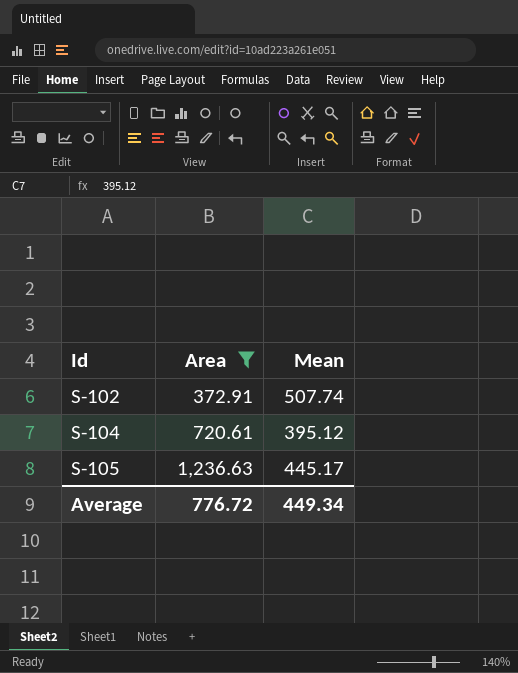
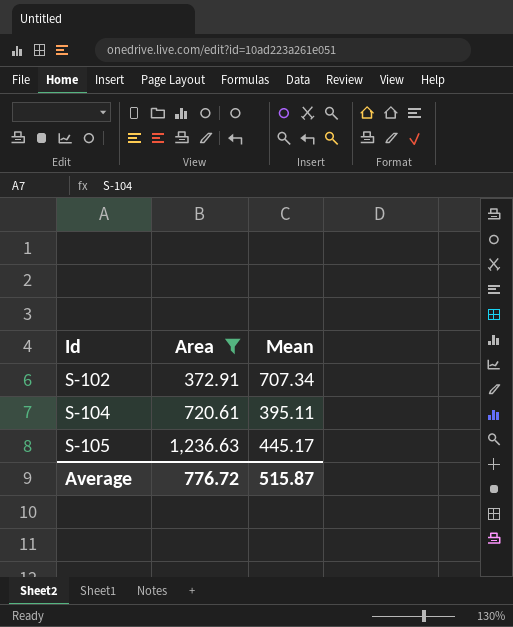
S-102 | Mean: 507.74 -> 707.34
S-104 | Mean: 395.12 -> 395.11
Average | Mean: 449.34 -> 515.87

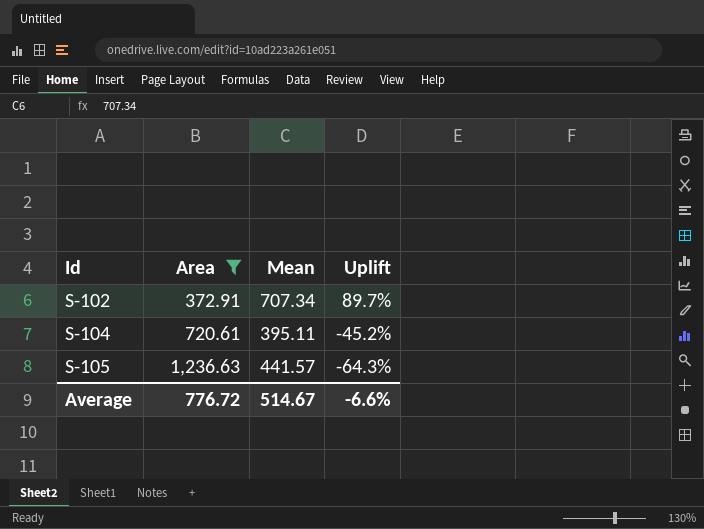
column Uplift | formula: none -> ([Mean] - [Area]) / [Area]
S-105 | Mean: 445.17 -> 441.57
Average | Mean: 515.87 -> 514.67

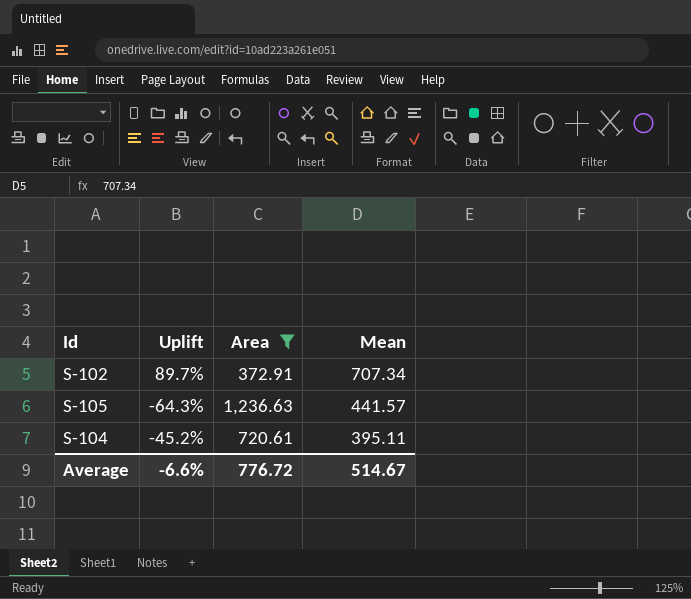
row order: Id ascending -> Mean descending
column Uplift | position: 4 -> 2

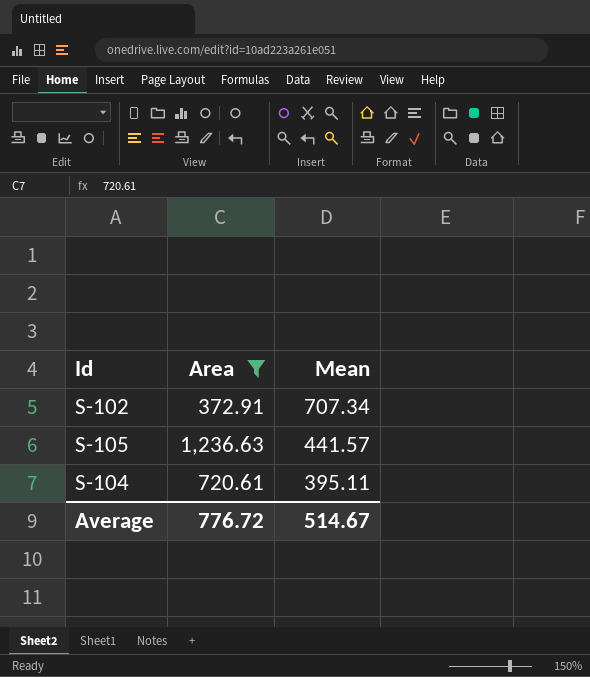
column Uplift | formula: ([Mean] - [Area]) / [Area] -> none

